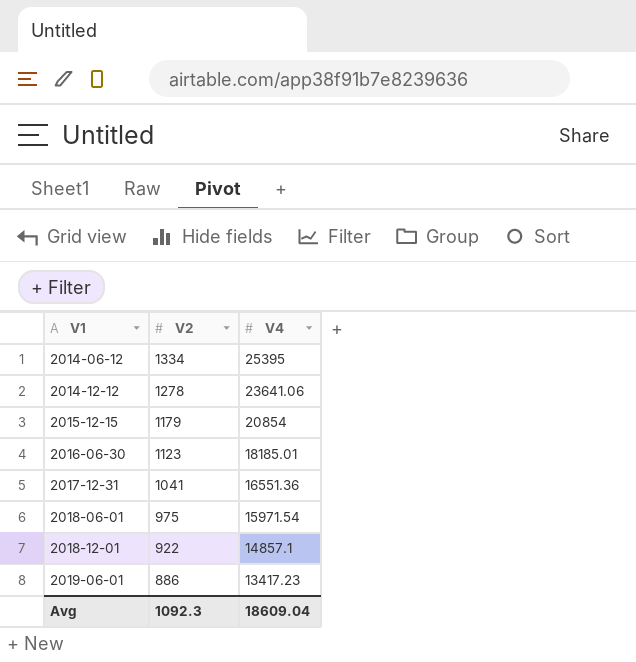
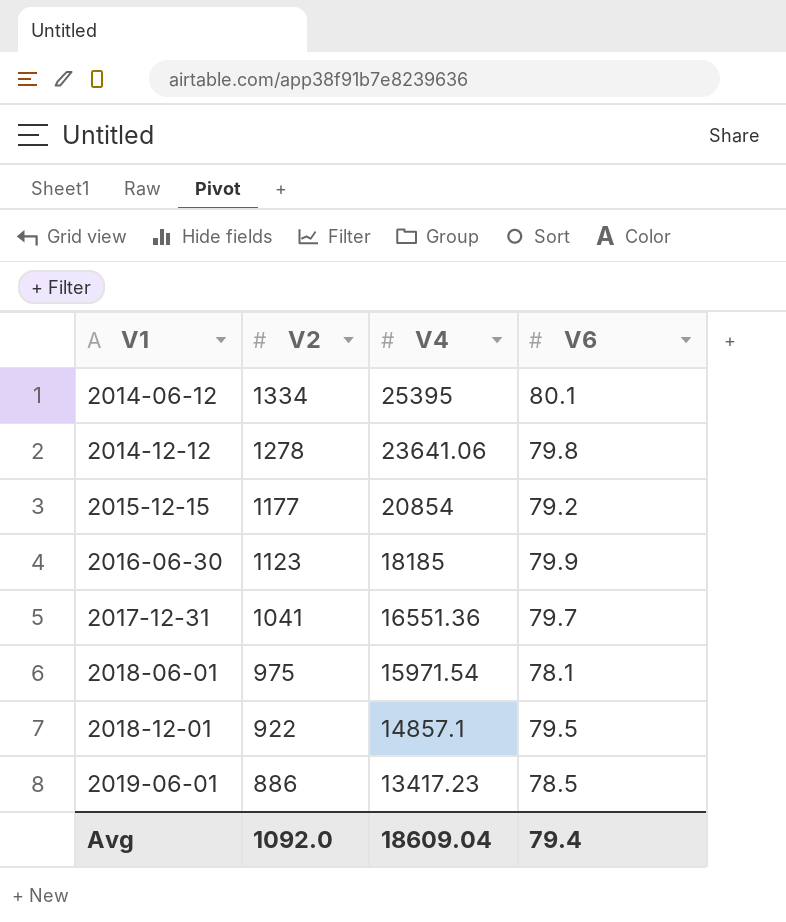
column V6 | position: none -> 4
2015-12-15 | V2: 1179 -> 1177
2016-06-30 | V4: 18185.01 -> 18185
Avg | V2: 1092.3 -> 1092.0

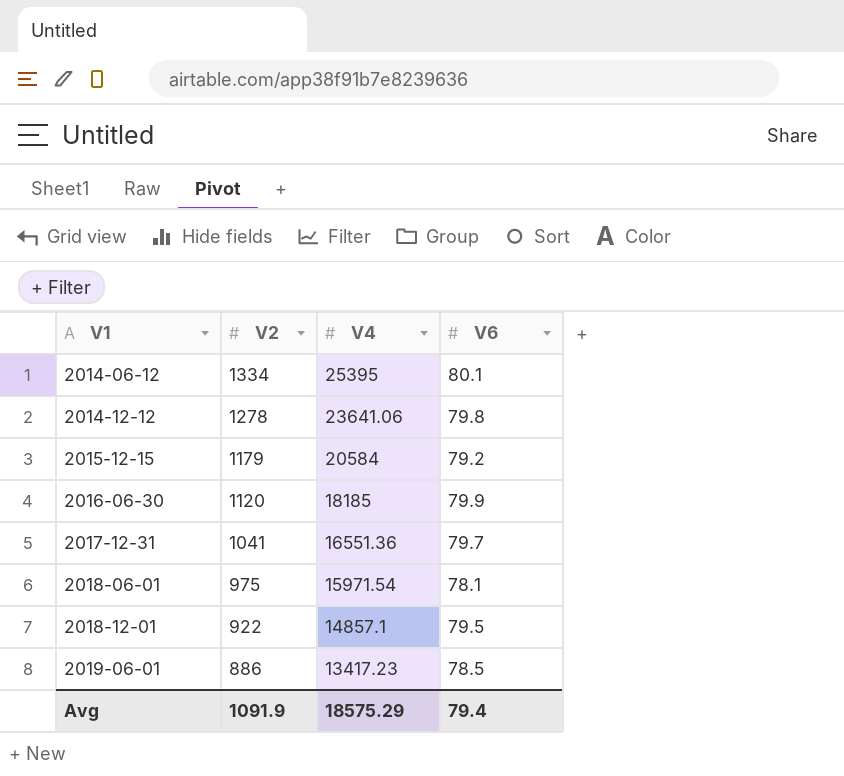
2015-12-15 | V2: 1177 -> 1179
2015-12-15 | V4: 20854 -> 20584
2016-06-30 | V2: 1123 -> 1120
Avg | V2: 1092.0 -> 1091.9
Avg | V4: 18609.04 -> 18575.29

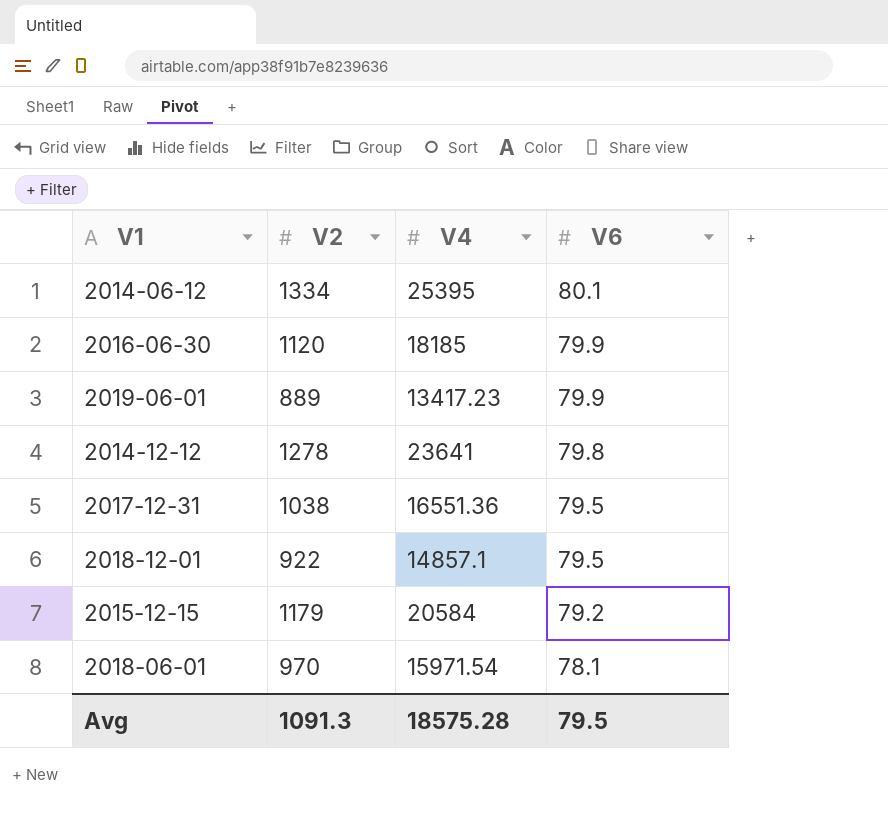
row order: V1 ascending -> V6 descending
2019-06-01 | V2: 886 -> 889
2019-06-01 | V6: 78.5 -> 79.9
2014-12-12 | V4: 23641.06 -> 23641
2017-12-31 | V2: 1041 -> 1038
2017-12-31 | V6: 79.7 -> 79.5
2018-06-01 | V2: 975 -> 970
Avg | V2: 1091.9 -> 1091.3
Avg | V4: 18575.29 -> 18575.28
Avg | V6: 79.4 -> 79.5

